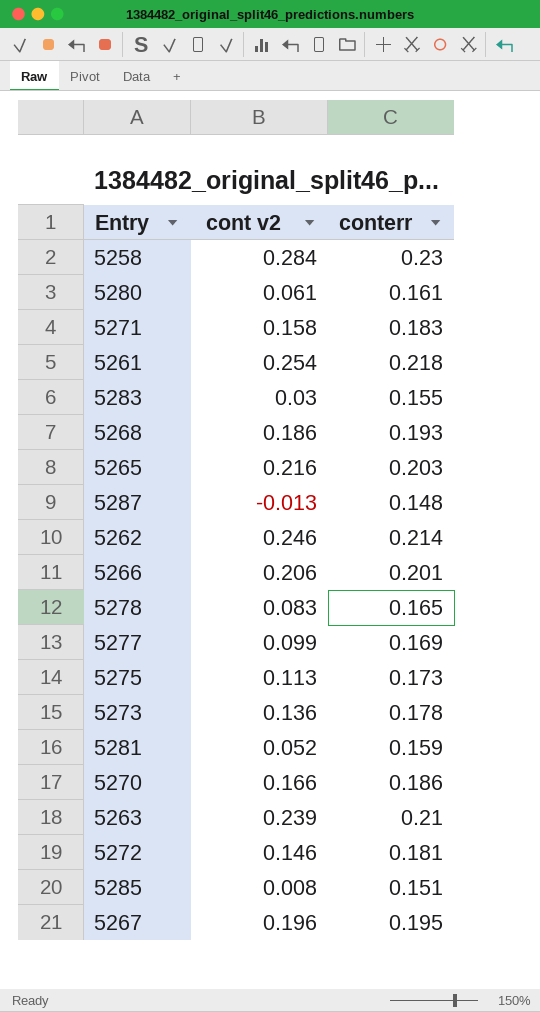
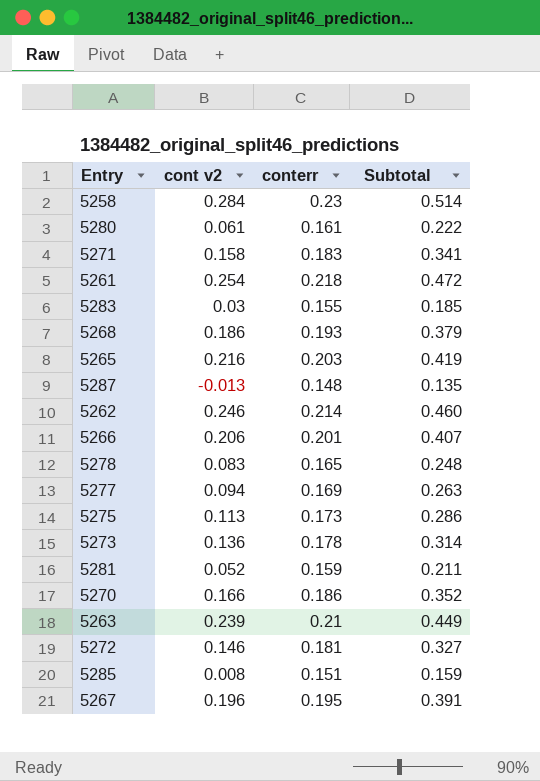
column Subtotal | formula: none -> [cont v2] + [conterr]
5277 | cont v2: 0.099 -> 0.094

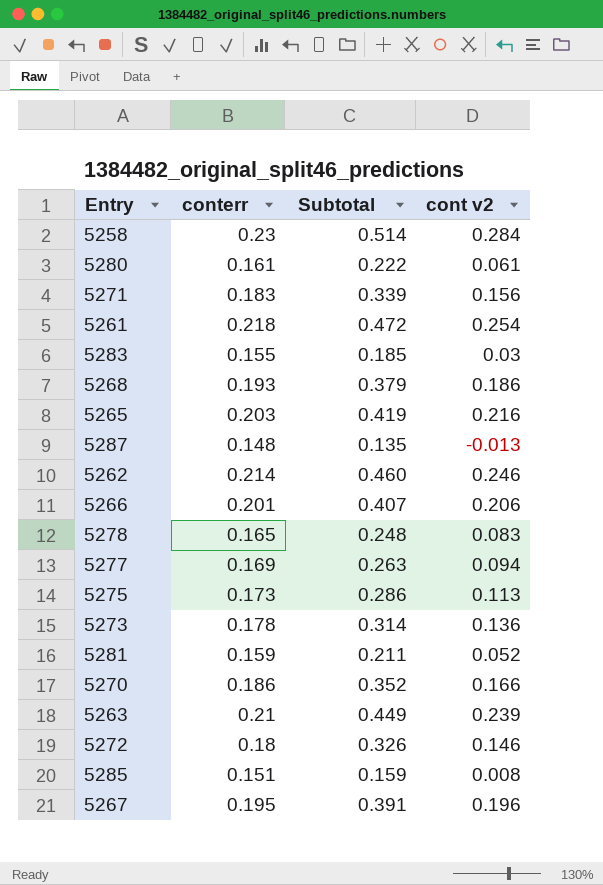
column cont v2 | position: 2 -> 4
5271 | Subtotal: 0.341 -> 0.339
5271 | cont v2: 0.158 -> 0.156
5272 | conterr: 0.181 -> 0.18
5272 | Subtotal: 0.327 -> 0.326

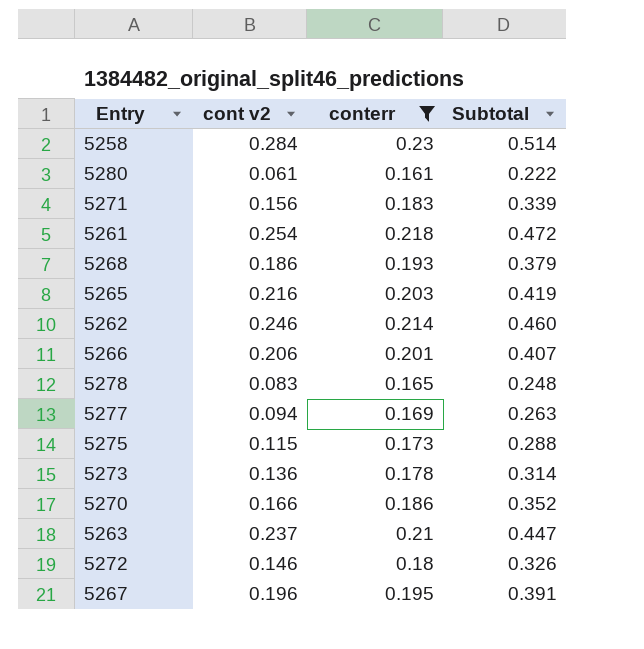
filter: none -> conterr >= 0.161
column cont v2 | position: 4 -> 2
5275 | cont v2: 0.113 -> 0.115
5275 | Subtotal: 0.286 -> 0.288
5263 | cont v2: 0.239 -> 0.237
5263 | Subtotal: 0.449 -> 0.447

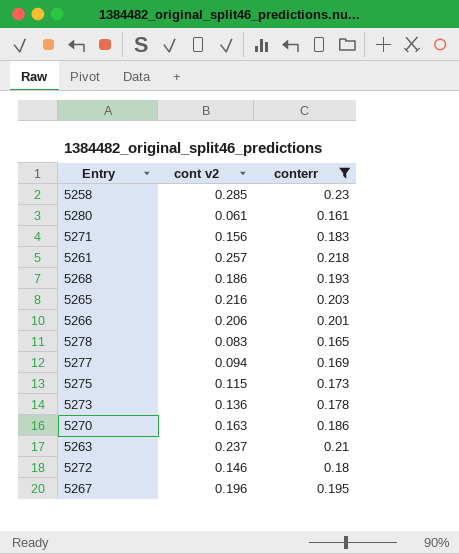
column Subtotal | formula: [cont v2] + [conterr] -> none
row 5262: 0.246 | 0.214 | 0.460 -> none
5258 | cont v2: 0.284 -> 0.285
5261 | cont v2: 0.254 -> 0.257
5270 | cont v2: 0.166 -> 0.163

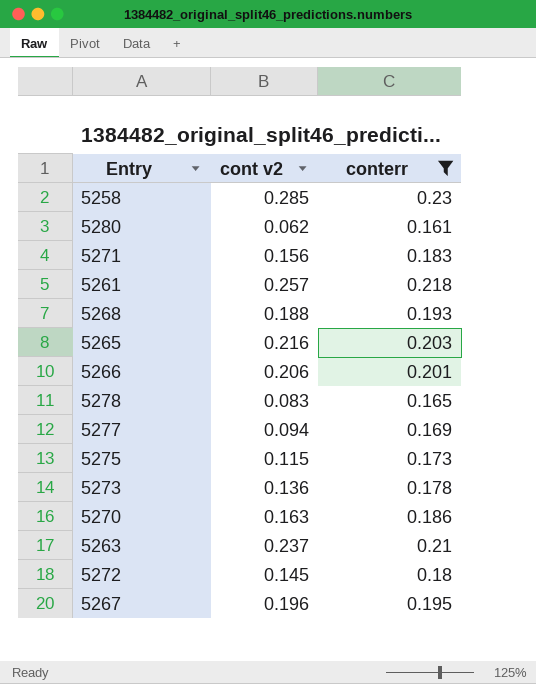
5280 | cont v2: 0.061 -> 0.062
5268 | cont v2: 0.186 -> 0.188
5272 | cont v2: 0.146 -> 0.145

